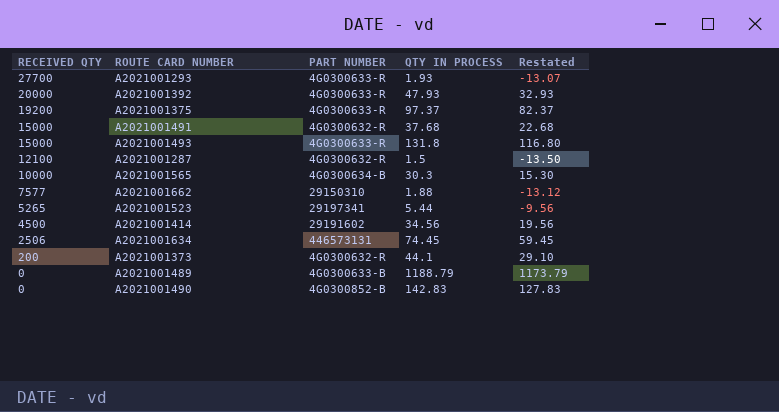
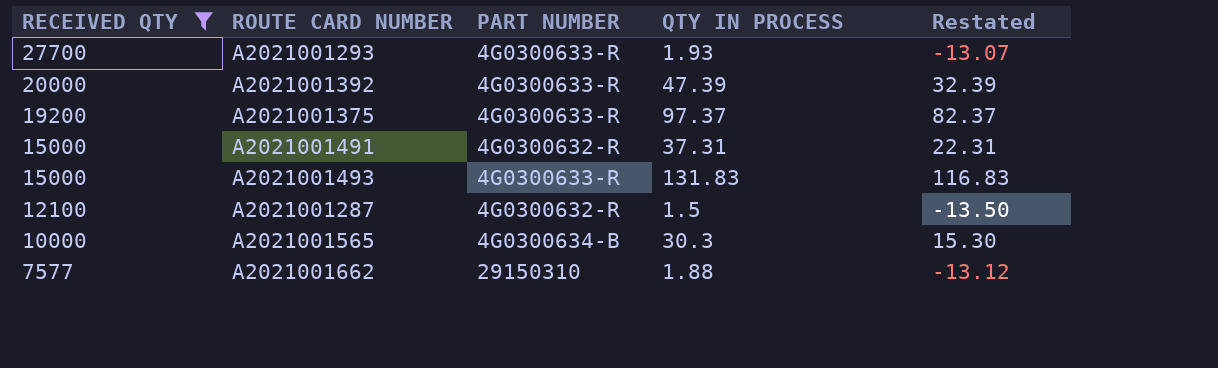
filter: none -> RECEIVED QTY >= 7577
A2021001392 | QTY IN PROCESS: 47.93 -> 47.39
A2021001392 | Restated: 32.93 -> 32.39
A2021001491 | QTY IN PROCESS: 37.68 -> 37.31
A2021001491 | Restated: 22.68 -> 22.31
A2021001493 | QTY IN PROCESS: 131.8 -> 131.83
A2021001493 | Restated: 116.80 -> 116.83

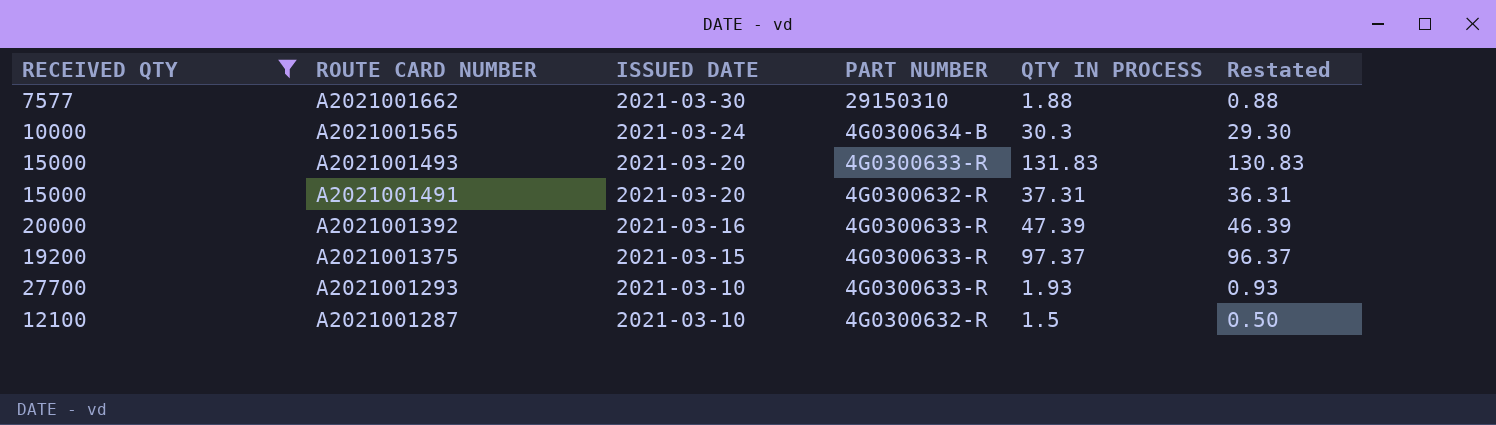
row order: RECEIVED QTY descending -> ROUTE CARD NUMBER descending
column ISSUED DATE | position: none -> 3
column Restated | formula: [QTY IN PROCESS] - 15 -> [QTY IN PROCESS] - 1

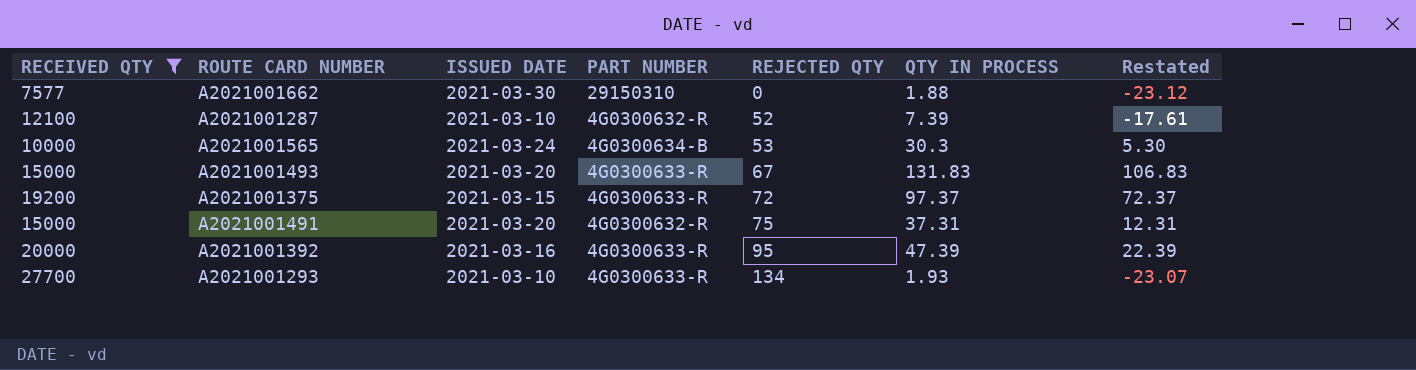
row order: ROUTE CARD NUMBER descending -> REJECTED QTY ascending
column REJECTED QTY | position: none -> 5
column Restated | formula: [QTY IN PROCESS] - 1 -> [QTY IN PROCESS] - 25
A2021001287 | QTY IN PROCESS: 1.5 -> 7.39

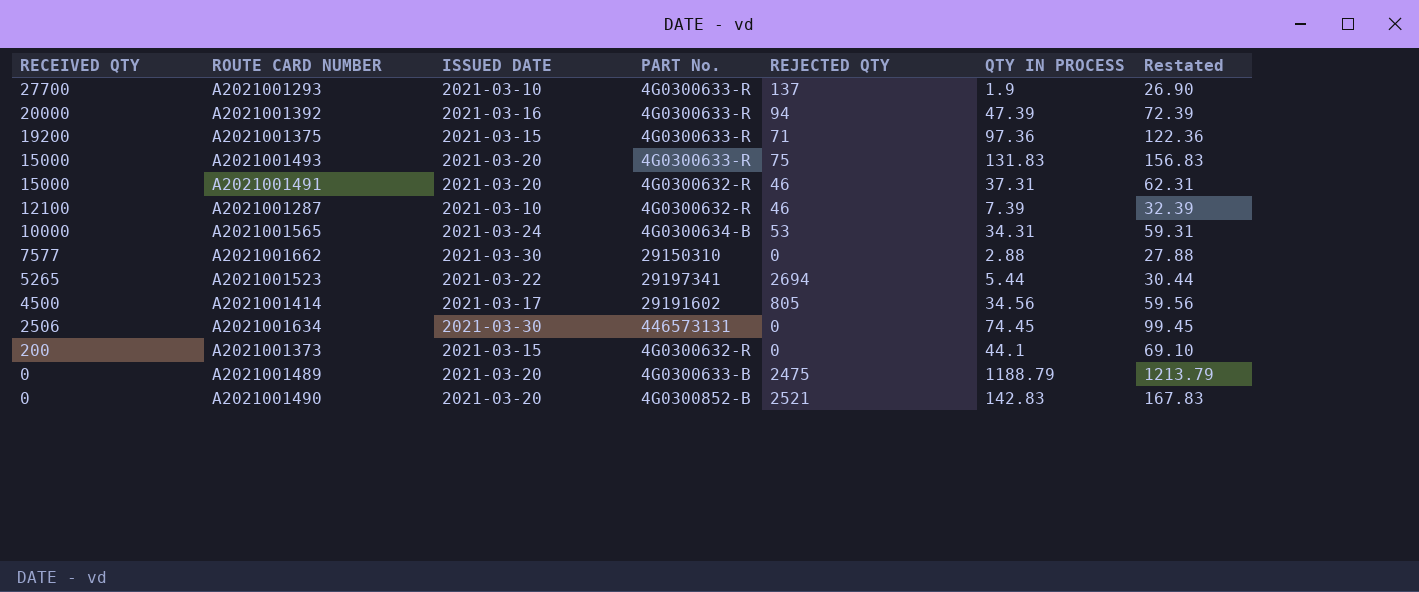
filter: RECEIVED QTY >= 7577 -> none
row order: REJECTED QTY ascending -> RECEIVED QTY descending
column name: PART NUMBER -> PART No.
column Restated | formula: [QTY IN PROCESS] - 25 -> [QTY IN PROCESS] + 25
A2021001293 | REJECTED QTY: 134 -> 137
A2021001293 | QTY IN PROCESS: 1.93 -> 1.9
A2021001392 | REJECTED QTY: 95 -> 94
A2021001375 | REJECTED QTY: 72 -> 71
A2021001375 | QTY IN PROCESS: 97.37 -> 97.36
A2021001493 | REJECTED QTY: 67 -> 75
A2021001491 | REJECTED QTY: 75 -> 46
A2021001287 | REJECTED QTY: 52 -> 46
A2021001565 | QTY IN PROCESS: 30.3 -> 34.31
A2021001662 | QTY IN PROCESS: 1.88 -> 2.88

